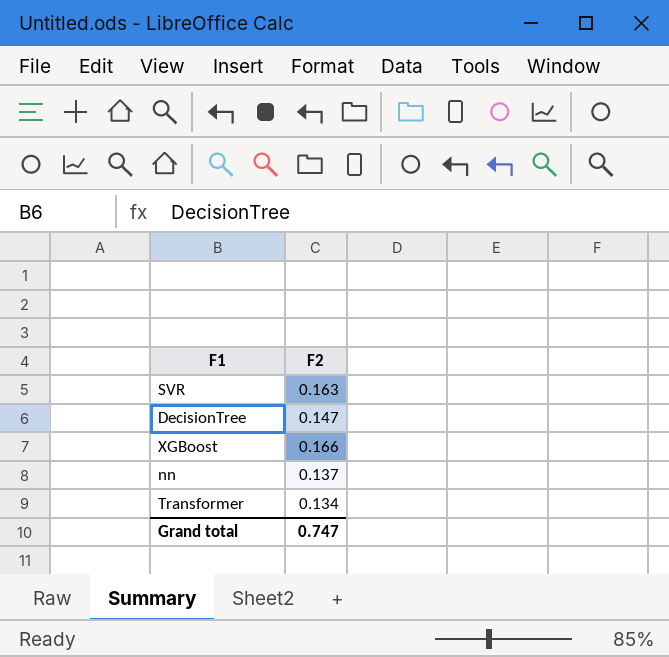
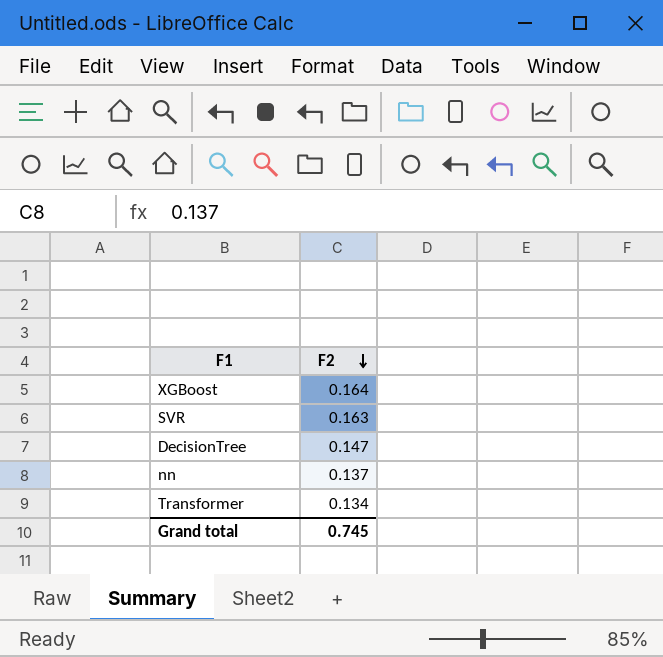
row order: none -> F2 descending
XGBoost | F2: 0.166 -> 0.164
Grand total | F2: 0.747 -> 0.745

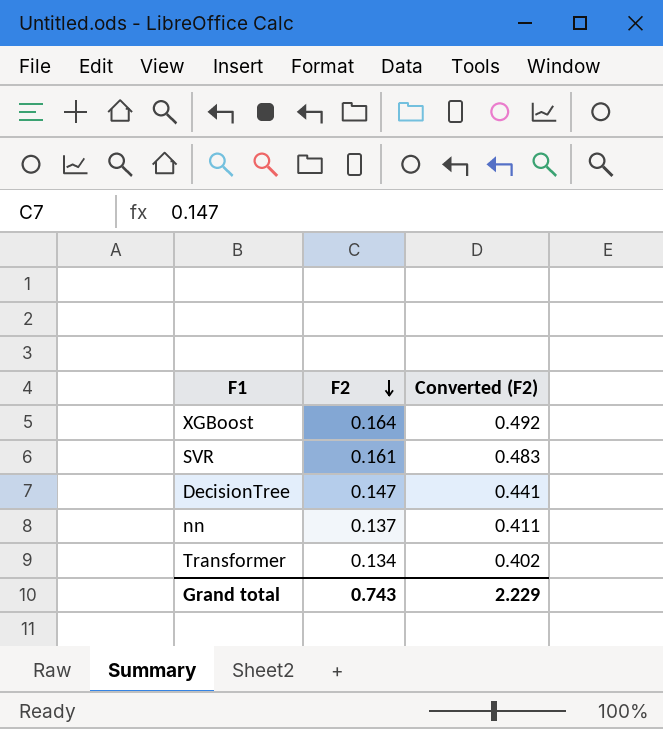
column Converted (F2) | formula: none -> [F2] * 3
SVR | F2: 0.163 -> 0.161
Grand total | F2: 0.745 -> 0.743

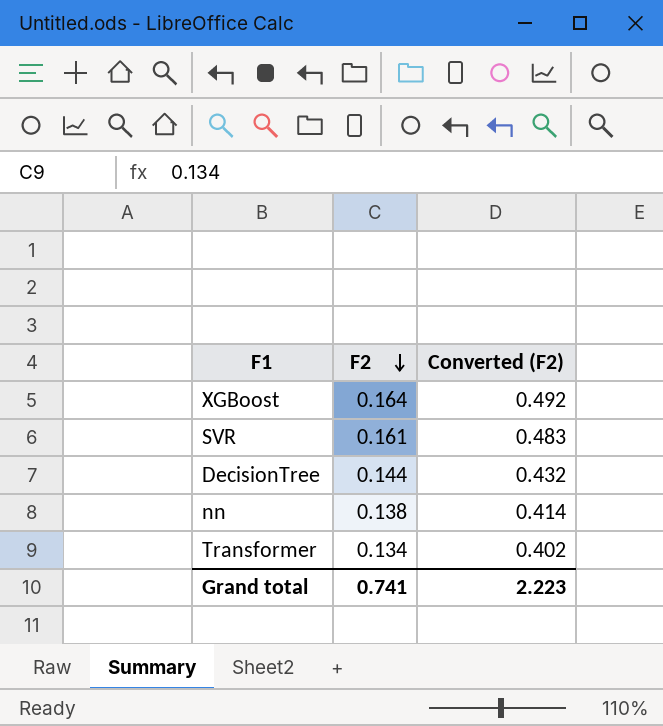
DecisionTree | F2: 0.147 -> 0.144
DecisionTree | Converted (F2): 0.441 -> 0.432
nn | F2: 0.137 -> 0.138
nn | Converted (F2): 0.411 -> 0.414
Grand total | F2: 0.743 -> 0.741
Grand total | Converted (F2): 2.229 -> 2.223

